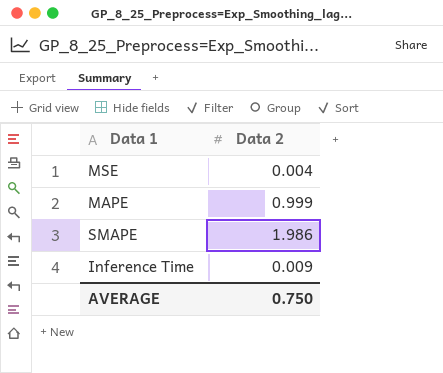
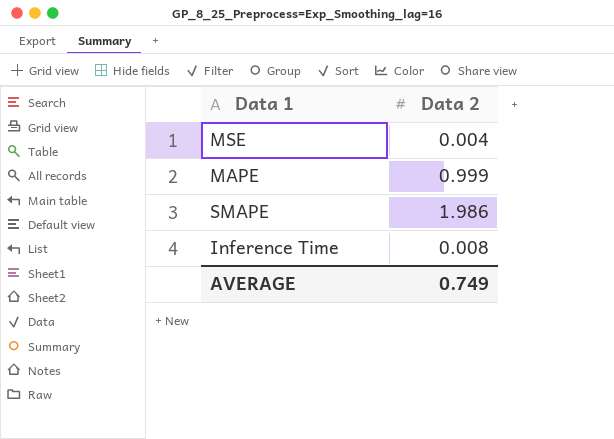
Inference Time | Data 2: 0.009 -> 0.008
AVERAGE | Data 2: 0.750 -> 0.749

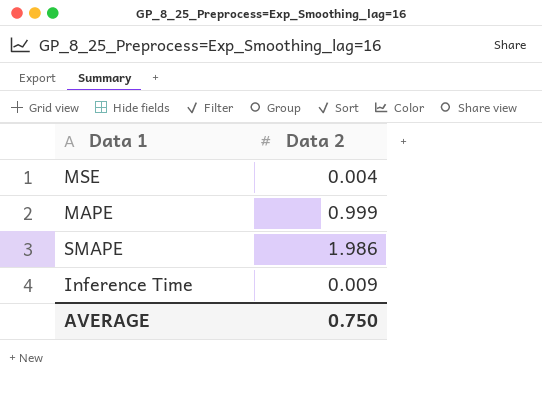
Inference Time | Data 2: 0.008 -> 0.009
AVERAGE | Data 2: 0.749 -> 0.750

